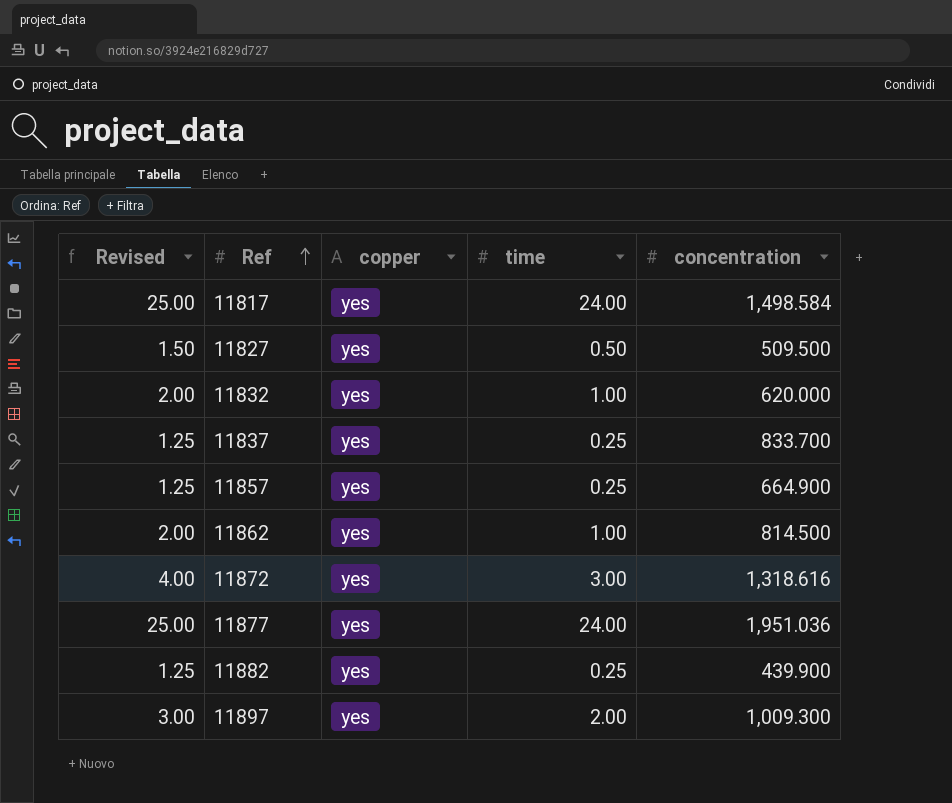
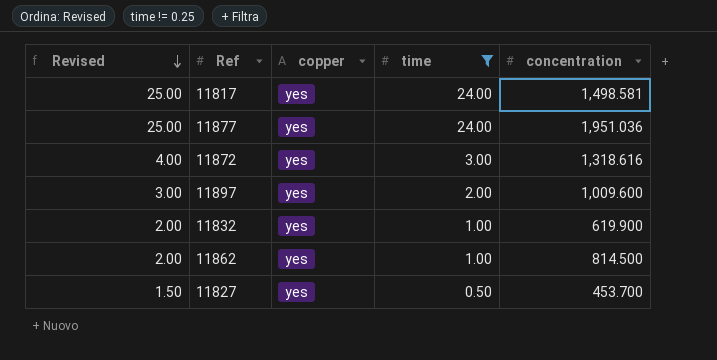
filter: none -> time != 0.25
row order: Ref ascending -> Revised descending
11817 | concentration: 1,498.584 -> 1,498.581
11897 | concentration: 1,009.300 -> 1,009.600
11832 | concentration: 620.000 -> 619.900
11827 | concentration: 509.500 -> 453.700

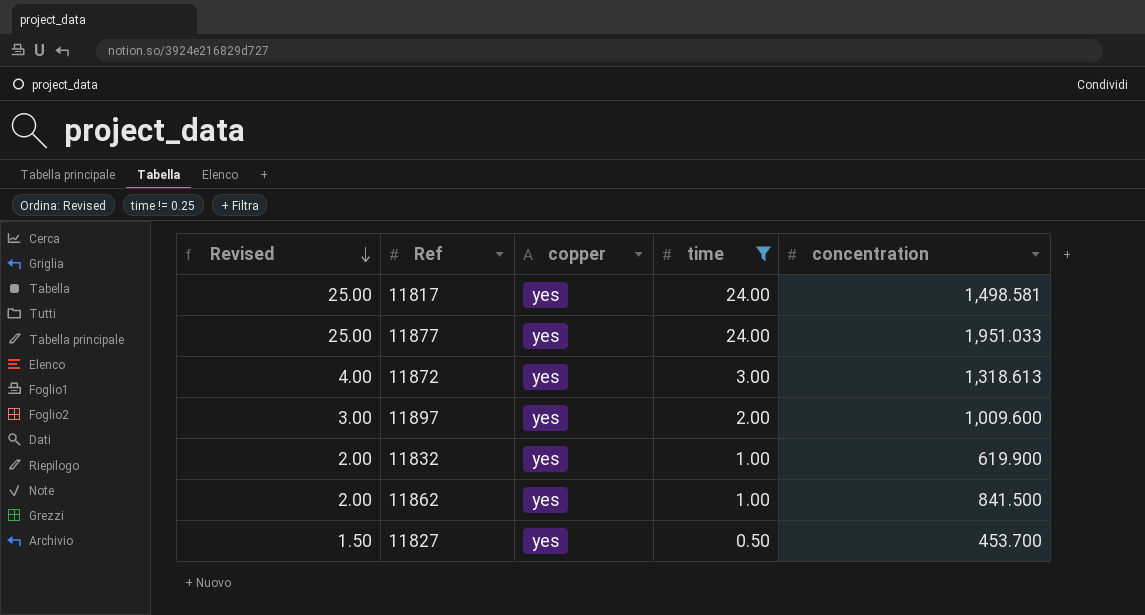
11877 | concentration: 1,951.036 -> 1,951.033
11872 | concentration: 1,318.616 -> 1,318.613
11862 | concentration: 814.500 -> 841.500

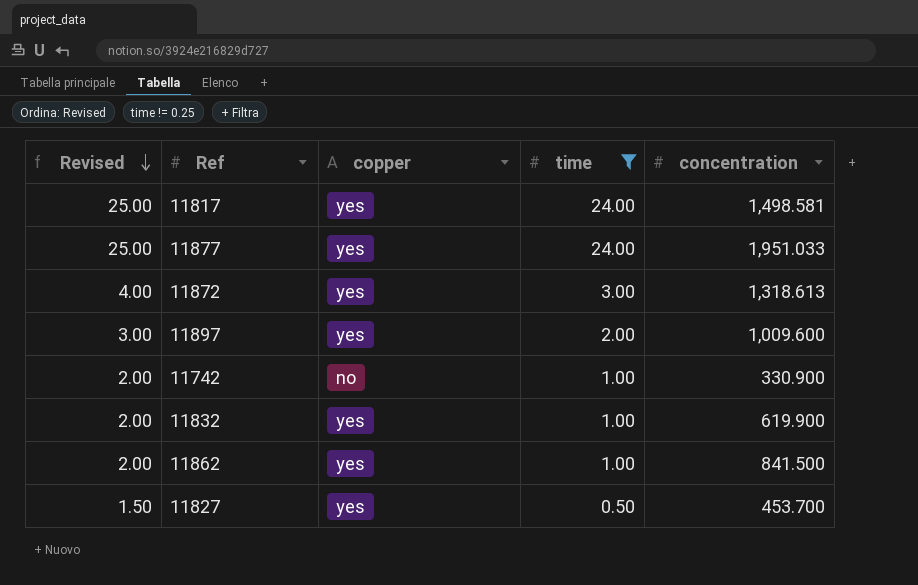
row 11742: none -> 2.00 | no | 1.00 | 330.900

